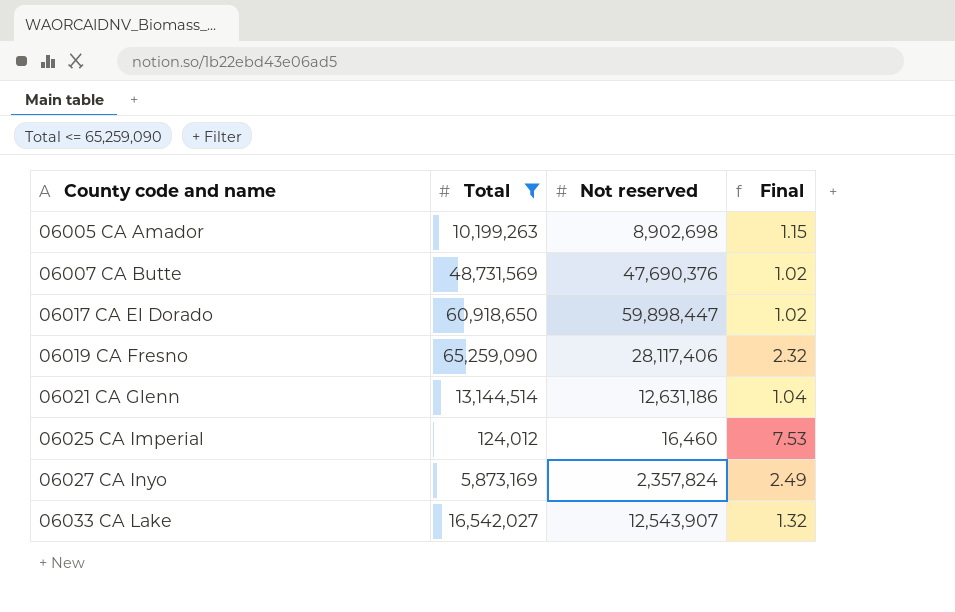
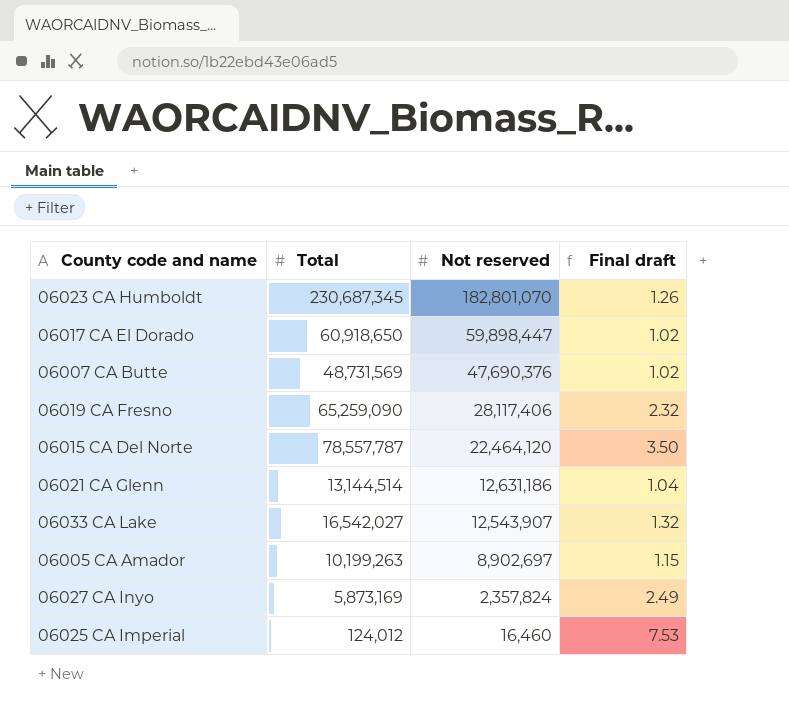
filter: Total <= 65,259,090 -> none
row order: County code and name ascending -> Not reserved descending
column name: Final -> Final draft
06005 CA Amador | Not reserved: 8,902,698 -> 8,902,697

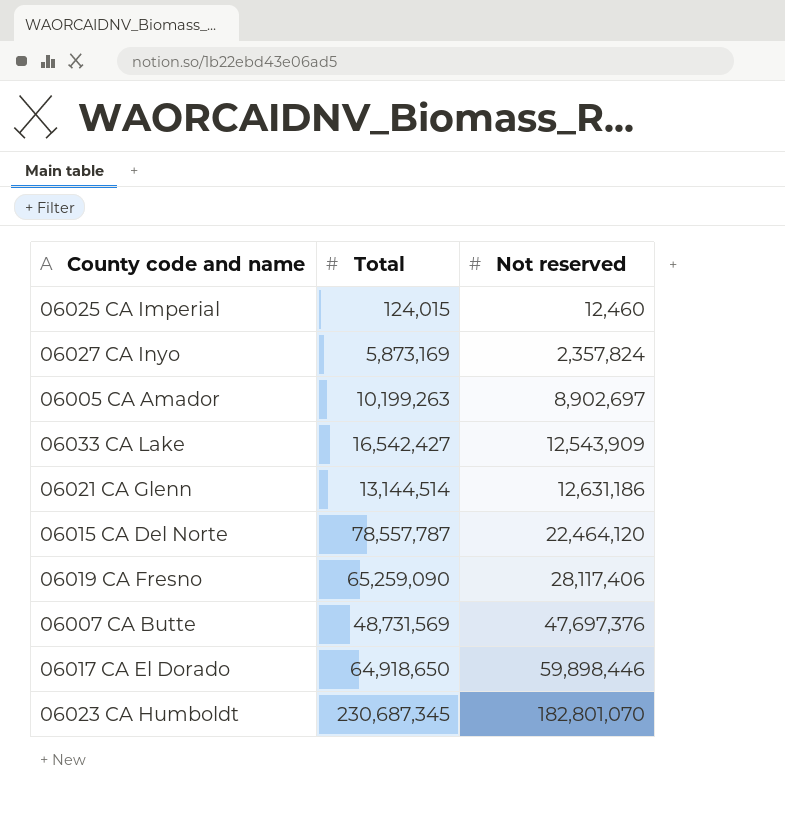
row order: Not reserved descending -> Not reserved ascending
column Final draft | formula: [Total] / [Not reserved] -> none
06025 CA Imperial | Total: 124,012 -> 124,015
06025 CA Imperial | Not reserved: 16,460 -> 12,460
06033 CA Lake | Total: 16,542,027 -> 16,542,427
06033 CA Lake | Not reserved: 12,543,907 -> 12,543,909
06007 CA Butte | Not reserved: 47,690,376 -> 47,697,376
06017 CA El Dorado | Total: 60,918,650 -> 64,918,650
06017 CA El Dorado | Not reserved: 59,898,447 -> 59,898,446

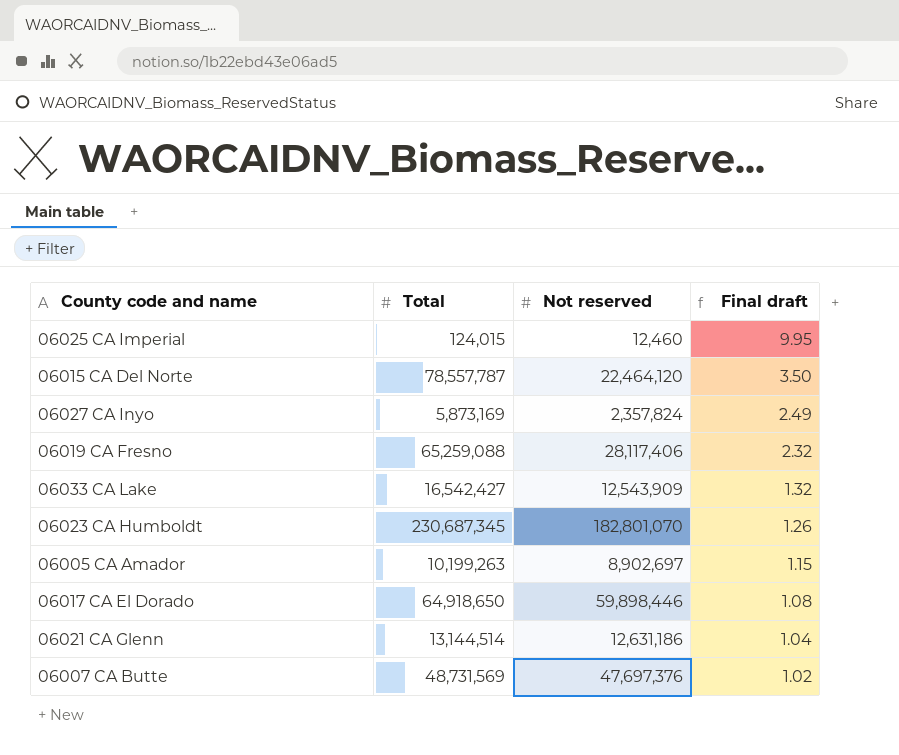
row order: Not reserved ascending -> Final draft descending
column Final draft | formula: none -> [Total] / [Not reserved]
06019 CA Fresno | Total: 65,259,090 -> 65,259,088

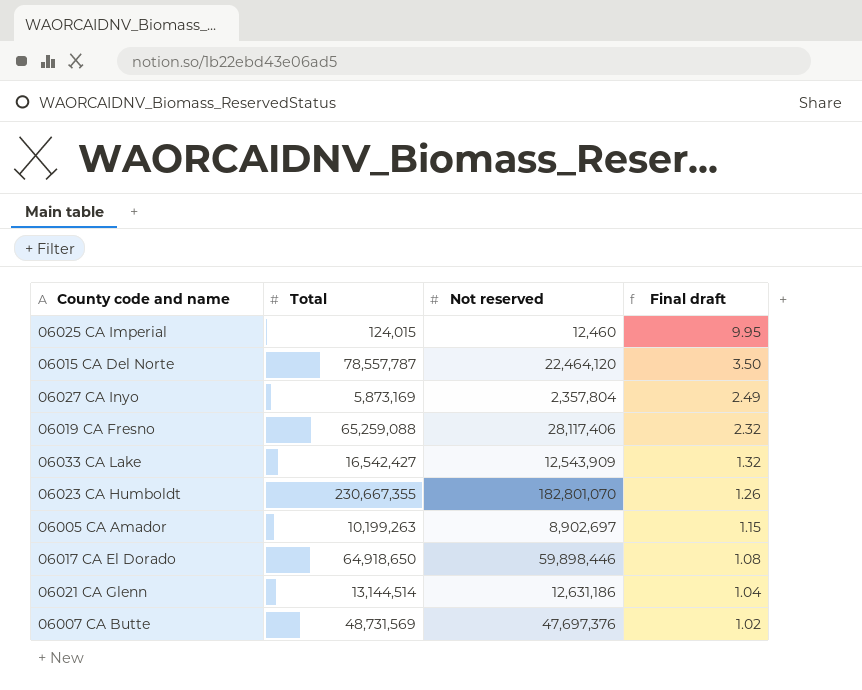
06027 CA Inyo | Not reserved: 2,357,824 -> 2,357,804
06023 CA Humboldt | Total: 230,687,345 -> 230,667,355

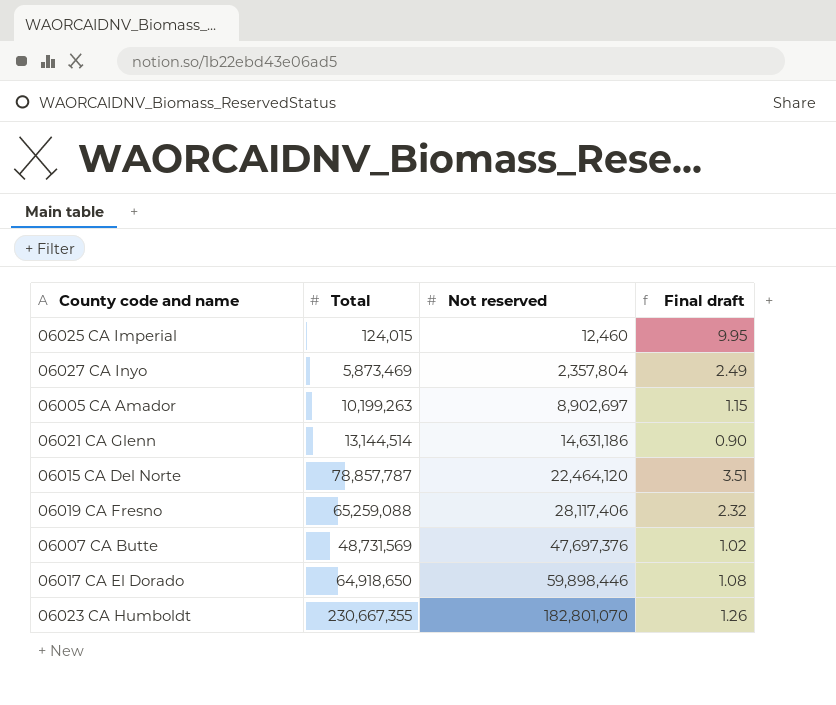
row order: Final draft descending -> Not reserved ascending
row 06033 CA Lake: 16,542,427 | 12,543,909 | 1.32 -> none
06027 CA Inyo | Total: 5,873,169 -> 5,873,469
06021 CA Glenn | Not reserved: 12,631,186 -> 14,631,186
06021 CA Glenn | Final draft: 1.04 -> 0.90
06015 CA Del Norte | Total: 78,557,787 -> 78,857,787
06015 CA Del Norte | Final draft: 3.50 -> 3.51

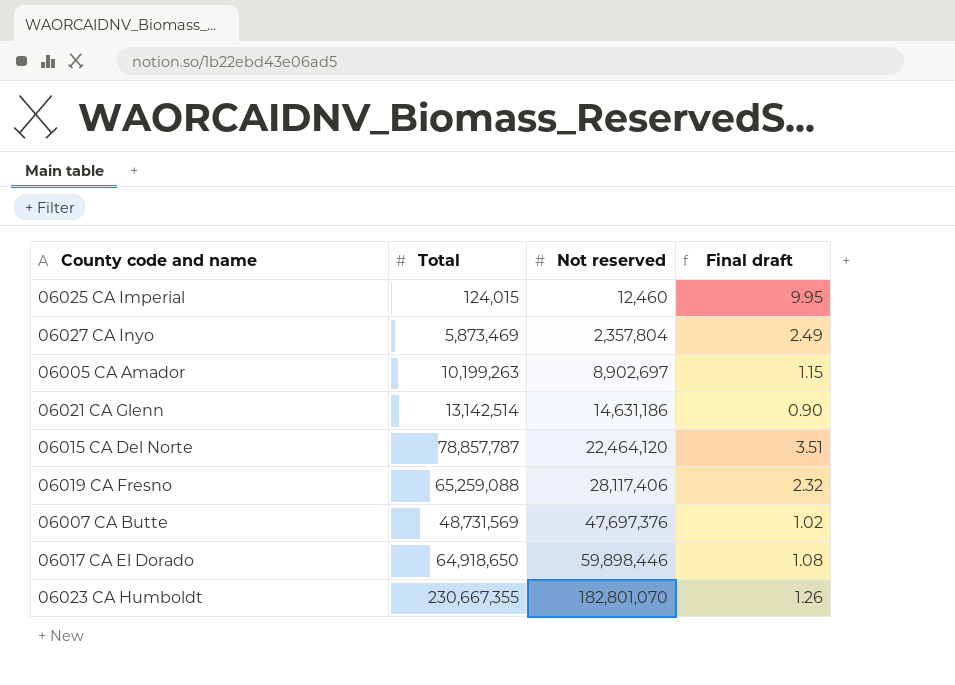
06021 CA Glenn | Total: 13,144,514 -> 13,142,514

